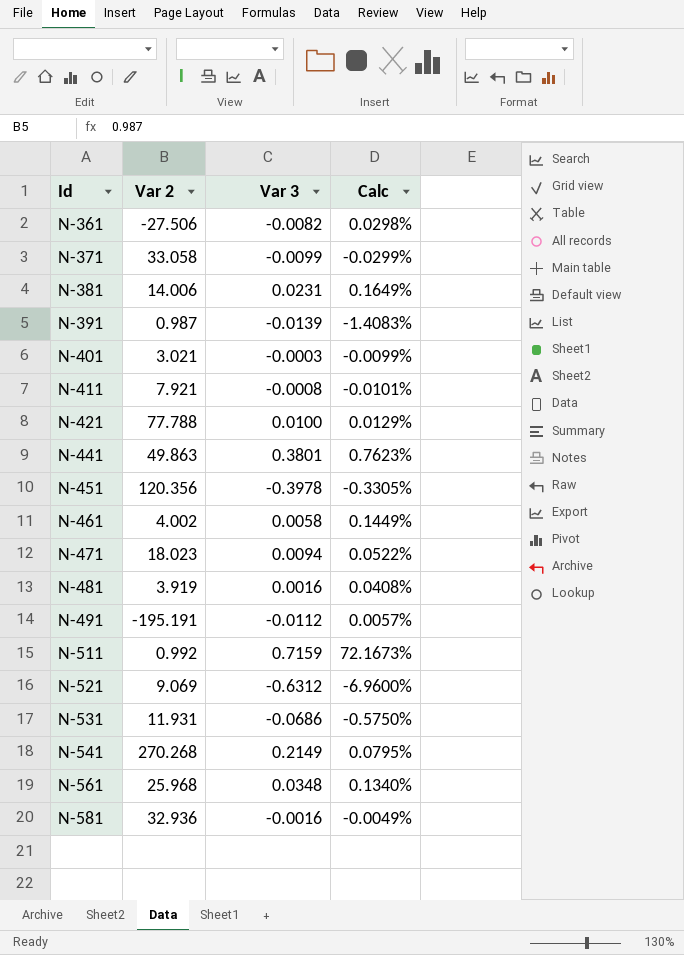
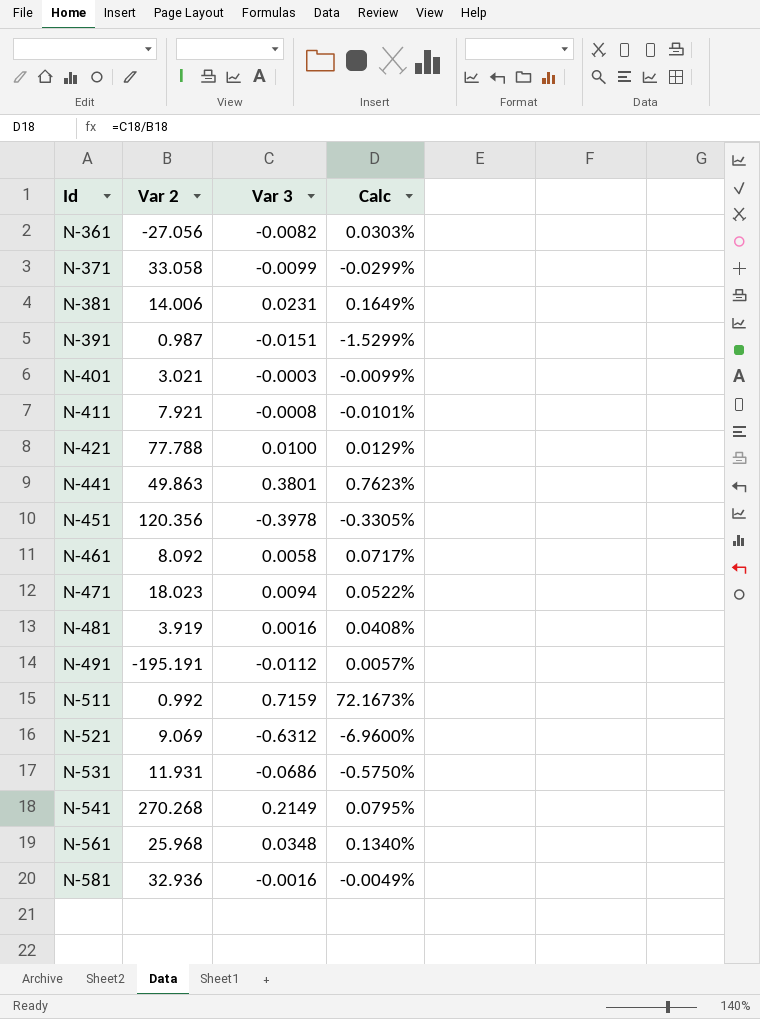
N-361 | Var 2: -27.506 -> -27.056
N-361 | Calc: 0.0298% -> 0.0303%
N-391 | Var 3: -0.0139 -> -0.0151
N-391 | Calc: -1.4083% -> -1.5299%
N-461 | Var 2: 4.002 -> 8.092
N-461 | Calc: 0.1449% -> 0.0717%

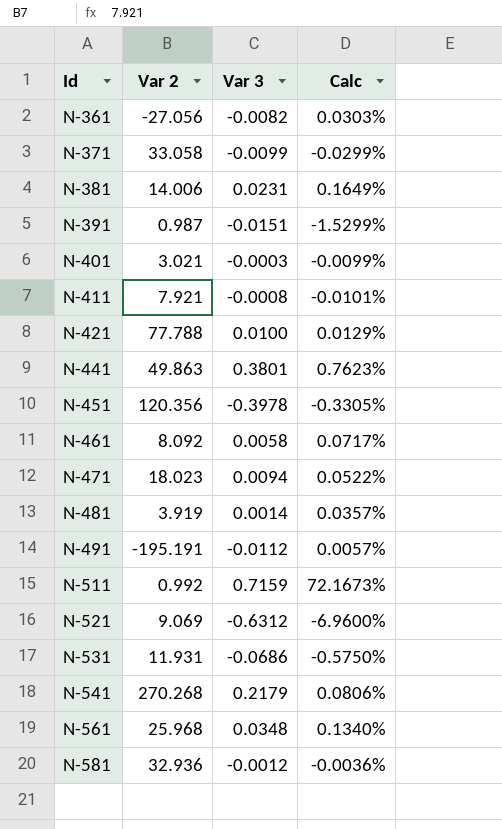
N-481 | Var 3: 0.0016 -> 0.0014
N-481 | Calc: 0.0408% -> 0.0357%
N-541 | Var 3: 0.2149 -> 0.2179
N-541 | Calc: 0.0795% -> 0.0806%
N-581 | Var 3: -0.0016 -> -0.0012
N-581 | Calc: -0.0049% -> -0.0036%

